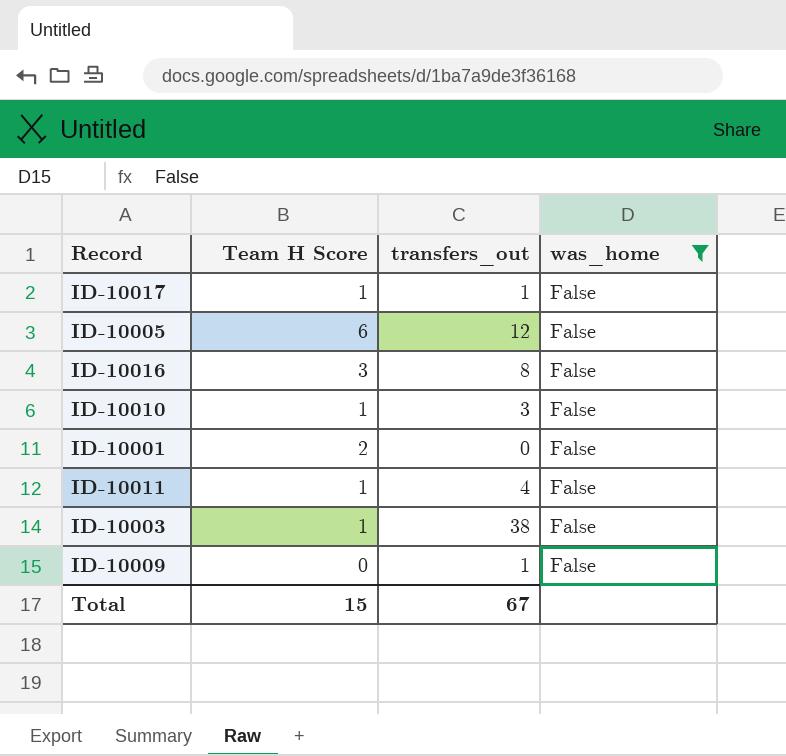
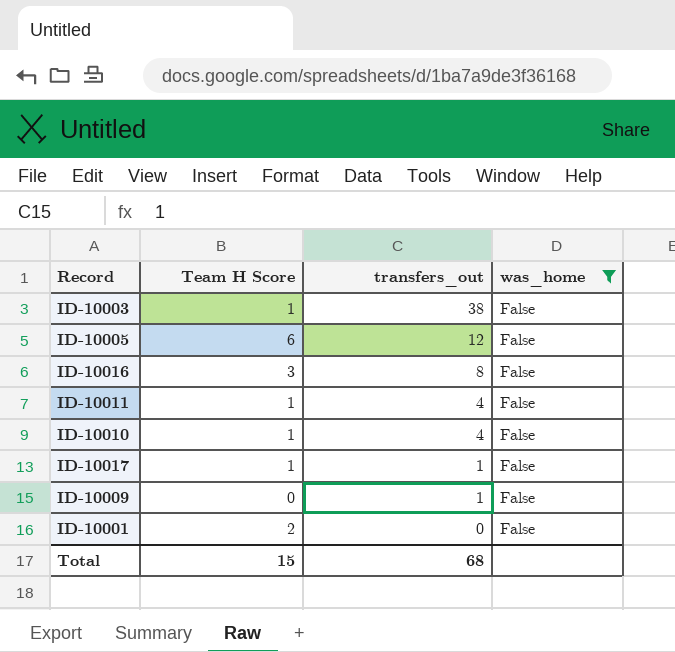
row order: none -> transfers_out descending
ID-10010 | transfers_out: 3 -> 4
Total | transfers_out: 67 -> 68

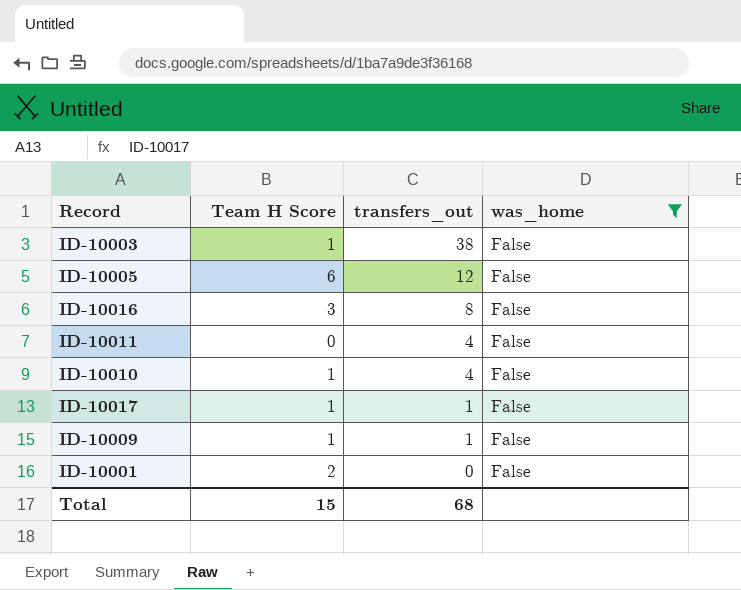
ID-10011 | Team H Score: 1 -> 0
ID-10009 | Team H Score: 0 -> 1

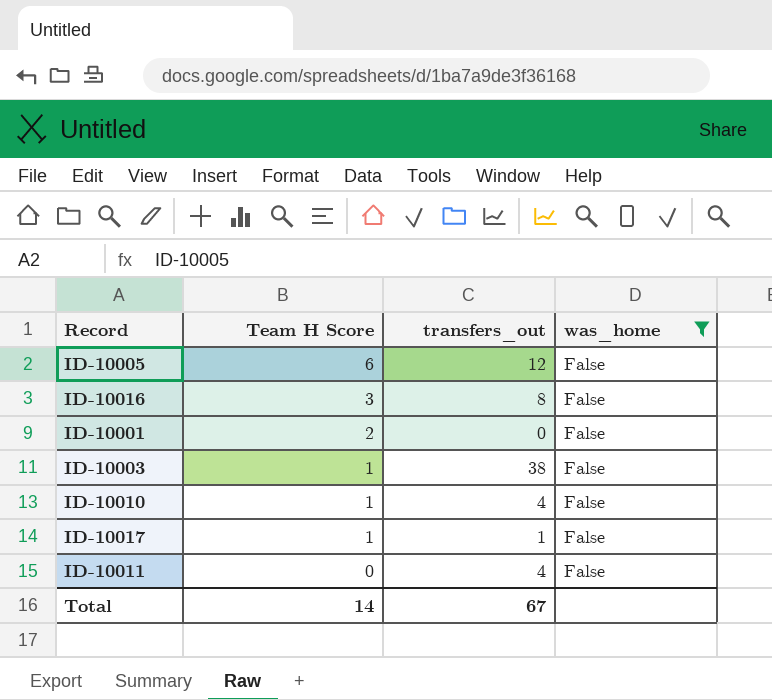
row order: transfers_out descending -> Team H Score descending
row ID-10009: 1 | 1 | False -> none
Total | Team H Score: 15 -> 14
Total | transfers_out: 68 -> 67

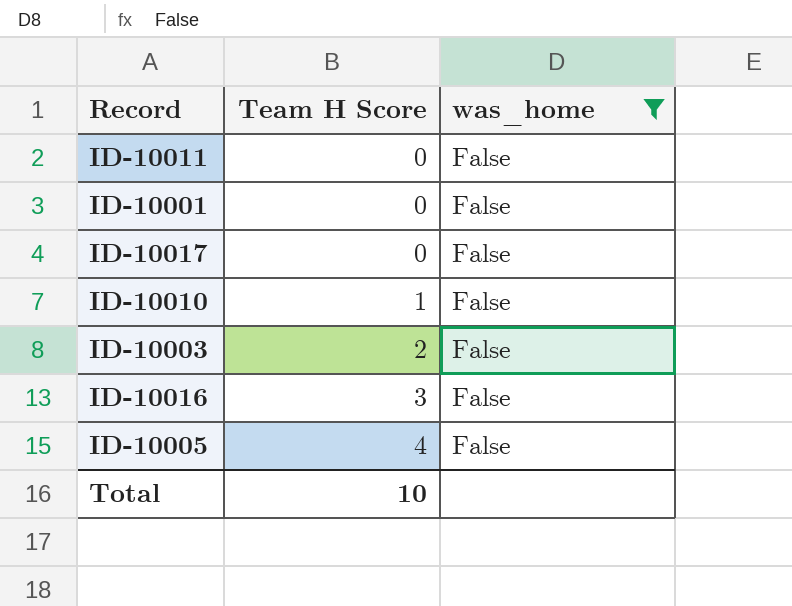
row order: Team H Score descending -> Team H Score ascending
column transfers_out | position: 3 -> none
ID-10001 | Team H Score: 2 -> 0
ID-10017 | Team H Score: 1 -> 0
ID-10003 | Team H Score: 1 -> 2
ID-10005 | Team H Score: 6 -> 4
Total | Team H Score: 14 -> 10

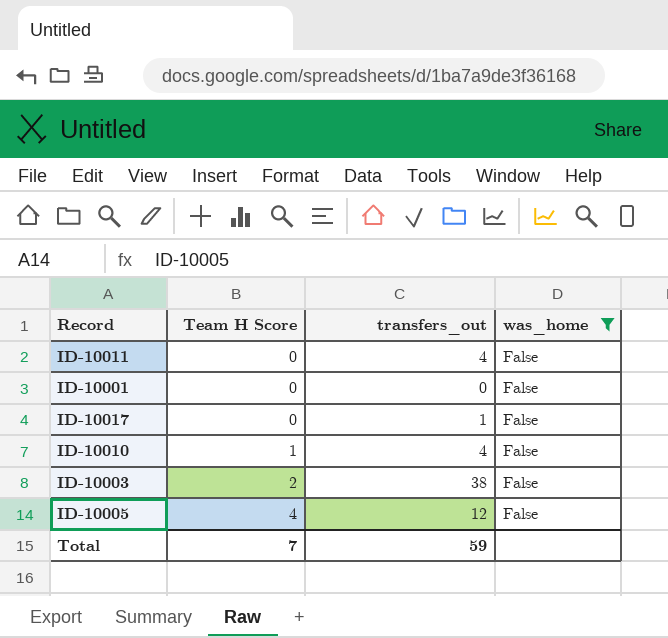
column transfers_out | position: none -> 3
row ID-10016: 3 | False -> none
Total | Team H Score: 10 -> 7

